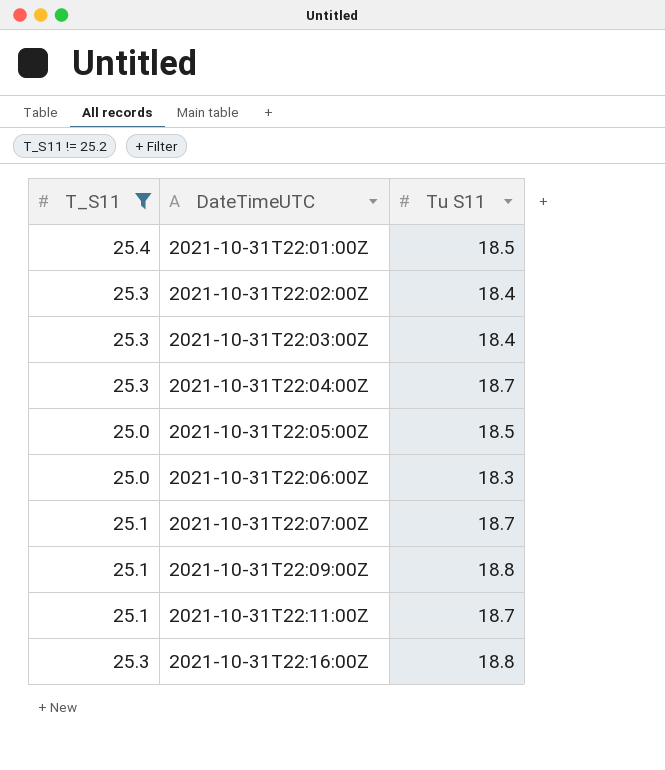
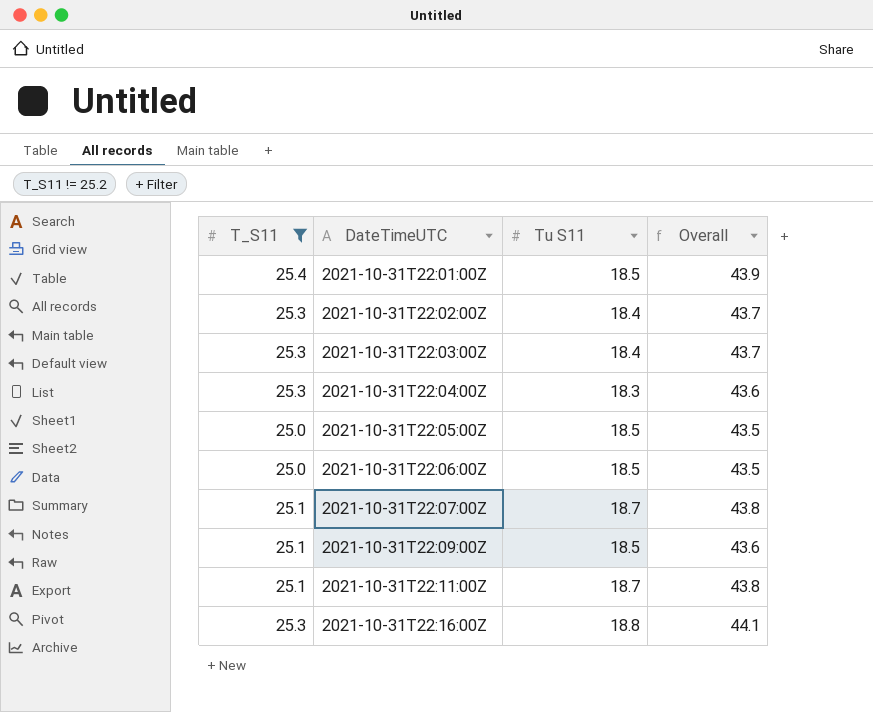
column Overall | formula: none -> [T_S11] + [Tu S11]
2021-10-31T22:04:00Z | Tu S11: 18.7 -> 18.3
2021-10-31T22:06:00Z | Tu S11: 18.3 -> 18.5
2021-10-31T22:09:00Z | Tu S11: 18.8 -> 18.5

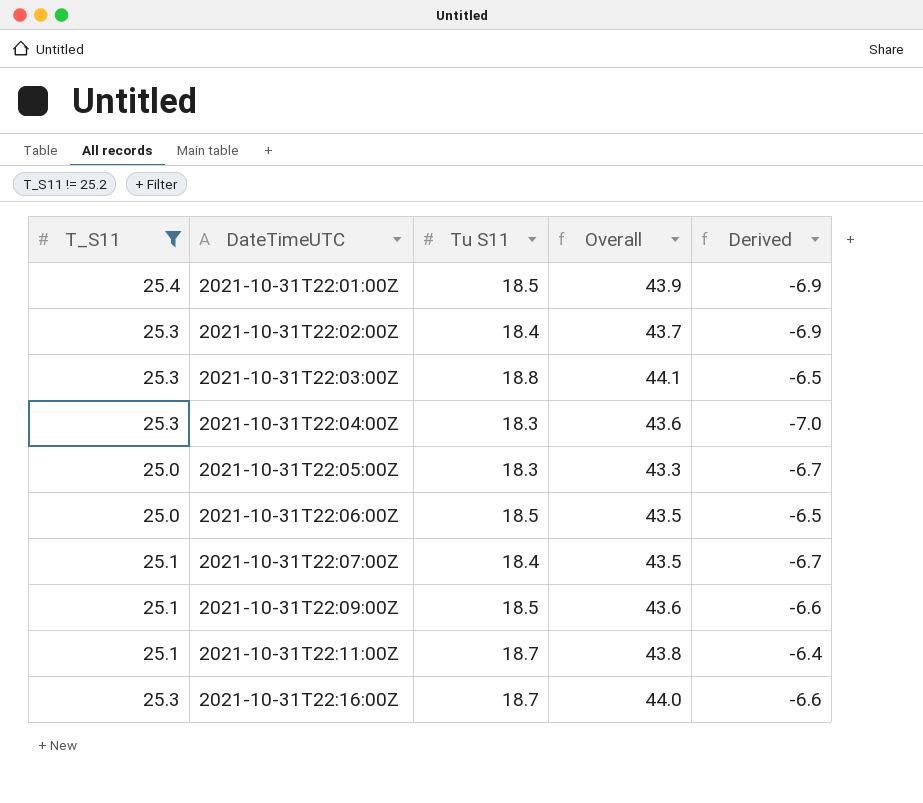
column Derived | formula: none -> [Tu S11] - [T_S11]
2021-10-31T22:03:00Z | Tu S11: 18.4 -> 18.8
2021-10-31T22:03:00Z | Overall: 43.7 -> 44.1
2021-10-31T22:05:00Z | Tu S11: 18.5 -> 18.3
2021-10-31T22:05:00Z | Overall: 43.5 -> 43.3
2021-10-31T22:07:00Z | Tu S11: 18.7 -> 18.4
2021-10-31T22:07:00Z | Overall: 43.8 -> 43.5
2021-10-31T22:16:00Z | Tu S11: 18.8 -> 18.7
2021-10-31T22:16:00Z | Overall: 44.1 -> 44.0

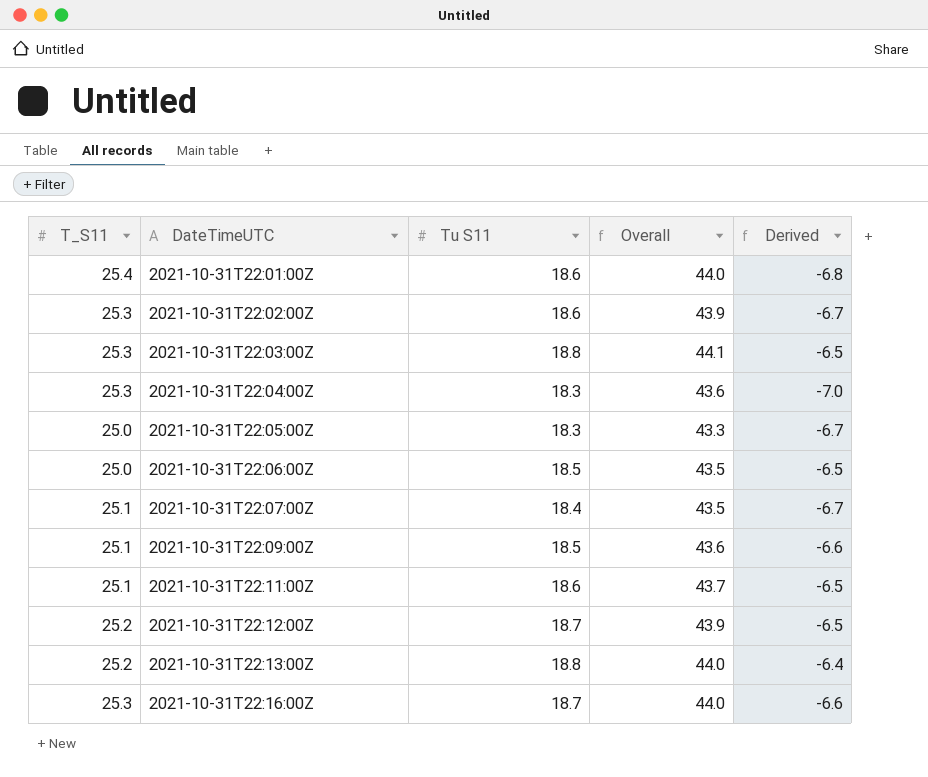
filter: T_S11 != 25.2 -> none
2021-10-31T22:01:00Z | Tu S11: 18.5 -> 18.6
2021-10-31T22:01:00Z | Overall: 43.9 -> 44.0
2021-10-31T22:01:00Z | Derived: -6.9 -> -6.8
2021-10-31T22:02:00Z | Tu S11: 18.4 -> 18.6
2021-10-31T22:02:00Z | Overall: 43.7 -> 43.9
2021-10-31T22:02:00Z | Derived: -6.9 -> -6.7
2021-10-31T22:11:00Z | Tu S11: 18.7 -> 18.6
2021-10-31T22:11:00Z | Overall: 43.8 -> 43.7
2021-10-31T22:11:00Z | Derived: -6.4 -> -6.5

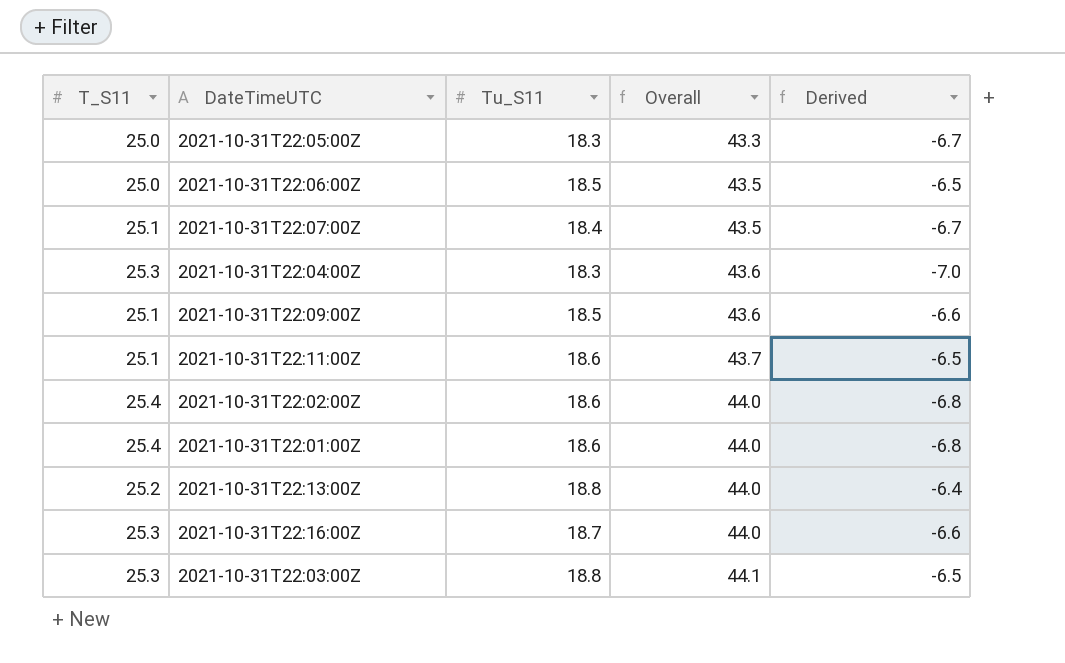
row order: DateTimeUTC ascending -> Overall ascending
column name: Tu S11 -> Tu_S11
row 2021-10-31T22:12:00Z: 25.2 | 18.7 | 43.9 | -6.5 -> none
2021-10-31T22:02:00Z | T_S11: 25.3 -> 25.4
2021-10-31T22:02:00Z | Overall: 43.9 -> 44.0
2021-10-31T22:02:00Z | Derived: -6.7 -> -6.8

